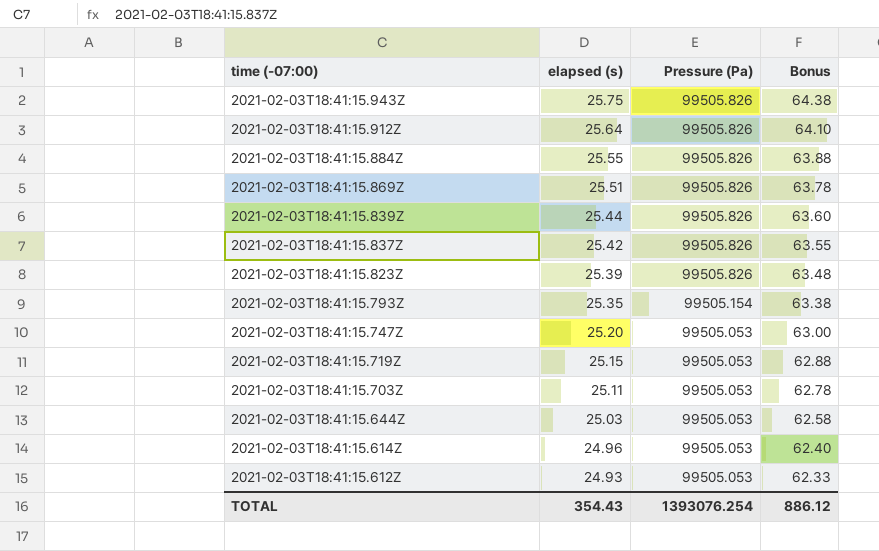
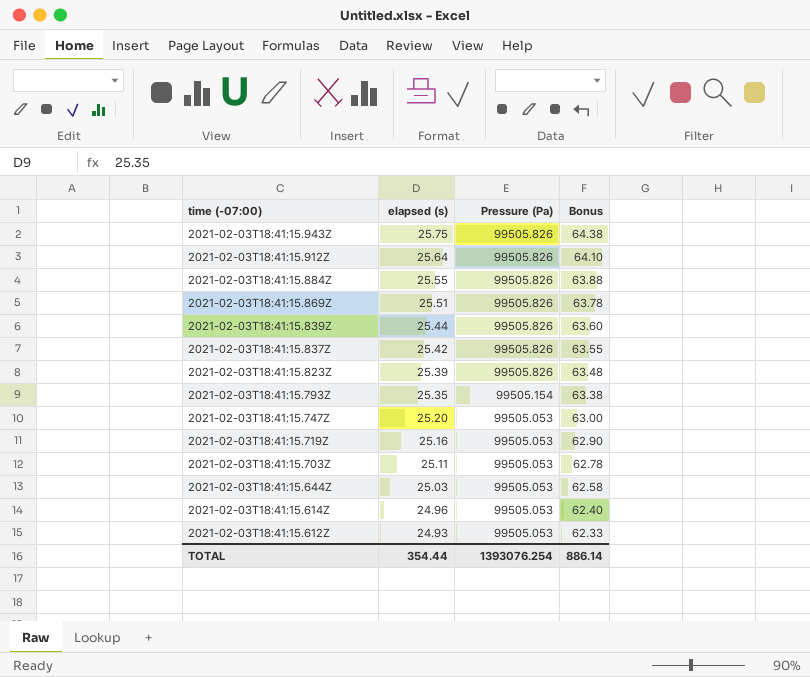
2021-02-03T18:41:15.719Z | elapsed (s): 25.15 -> 25.16
2021-02-03T18:41:15.719Z | Bonus: 62.88 -> 62.90
TOTAL | elapsed (s): 354.43 -> 354.44
TOTAL | Bonus: 886.12 -> 886.14

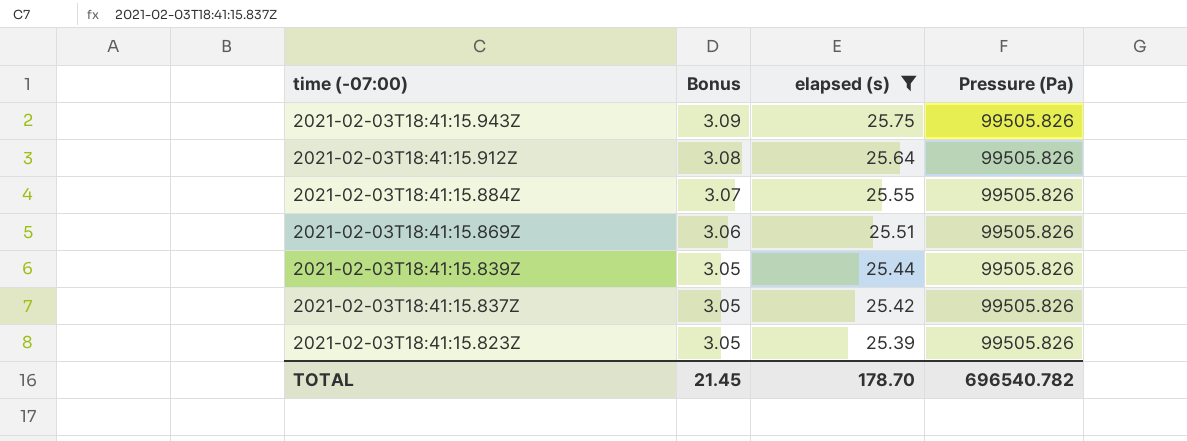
filter: none -> elapsed (s) >= 25.39
column Bonus | formula: [elapsed (s)] * 2.5 -> [elapsed (s)] * 0.12
column Bonus | position: 4 -> 2
TOTAL | Bonus: 886.14 -> 21.45
TOTAL | elapsed (s): 354.44 -> 178.70
TOTAL | Pressure (Pa): 1393076.254 -> 696540.782

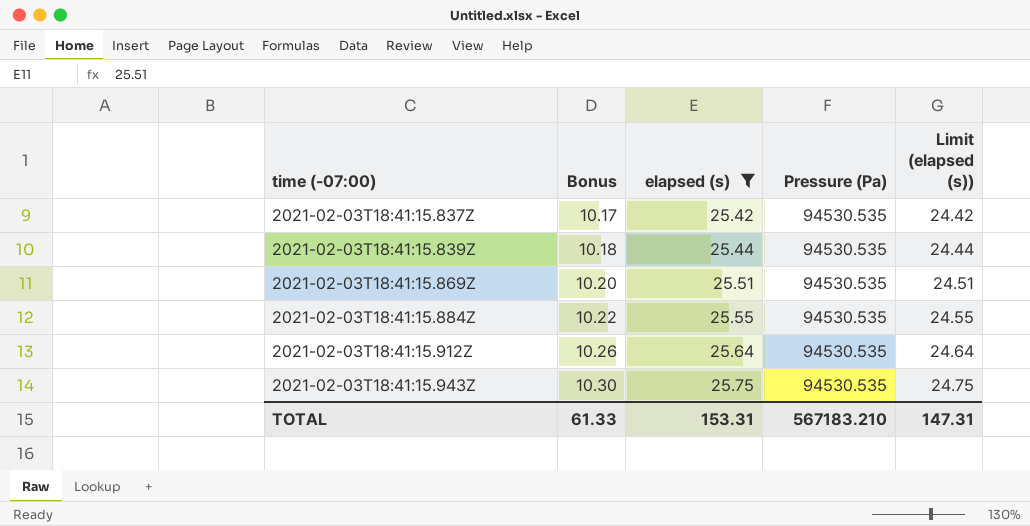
row order: time (-07:00) descending -> time (-07:00) ascending
column Bonus | formula: [elapsed (s)] * 0.12 -> [elapsed (s)] * 0.4
column Limit (elapsed (s)) | formula: none -> [elapsed (s)] - 1
row 2021-02-03T18:41:15.823Z: 3.05 | 25.39 | 99505.826 -> none
2021-02-03T18:41:15.837Z | Pressure (Pa): 99505.826 -> 94530.535
2021-02-03T18:41:15.839Z | Pressure (Pa): 99505.826 -> 94530.535
2021-02-03T18:41:15.869Z | Pressure (Pa): 99505.826 -> 94530.535
2021-02-03T18:41:15.884Z | Pressure (Pa): 99505.826 -> 94530.535
2021-02-03T18:41:15.912Z | Pressure (Pa): 99505.826 -> 94530.535
2021-02-03T18:41:15.943Z | Pressure (Pa): 99505.826 -> 94530.535
TOTAL | Bonus: 21.45 -> 61.33
TOTAL | elapsed (s): 178.70 -> 153.31
TOTAL | Pressure (Pa): 696540.782 -> 567183.210

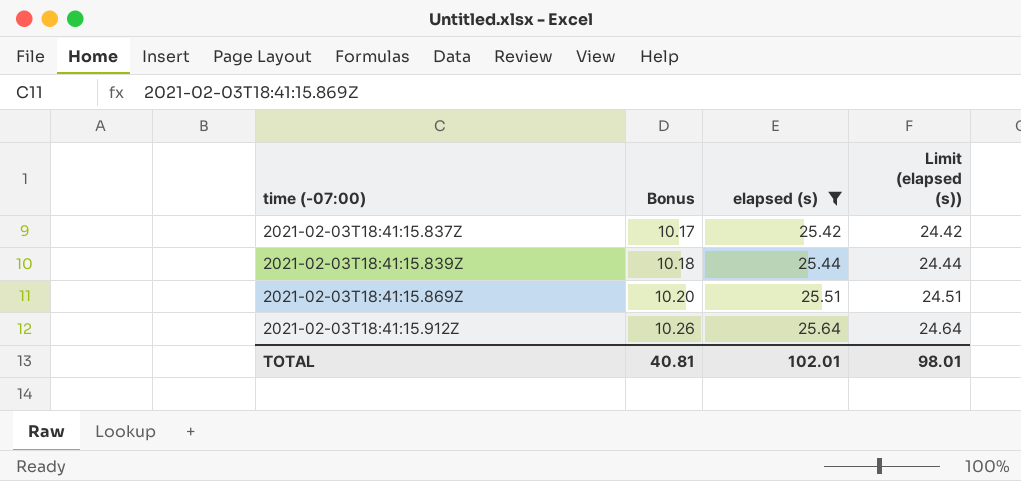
column Pressure (Pa) | position: 4 -> none
row 2021-02-03T18:41:15.884Z: 10.22 | 25.55 | 94530.535 | 24.55 -> none
row 2021-02-03T18:41:15.943Z: 10.30 | 25.75 | 94530.535 | 24.75 -> none
TOTAL | Bonus: 61.33 -> 40.81
TOTAL | elapsed (s): 153.31 -> 102.01
TOTAL | Limit (elapsed (s)): 147.31 -> 98.01

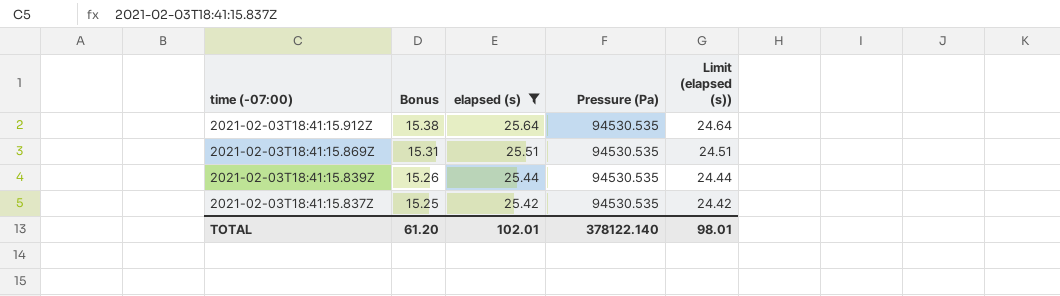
row order: time (-07:00) ascending -> time (-07:00) descending
column Bonus | formula: [elapsed (s)] * 0.4 -> [elapsed (s)] * 0.6
column Pressure (Pa) | position: none -> 4
TOTAL | Bonus: 40.81 -> 61.20

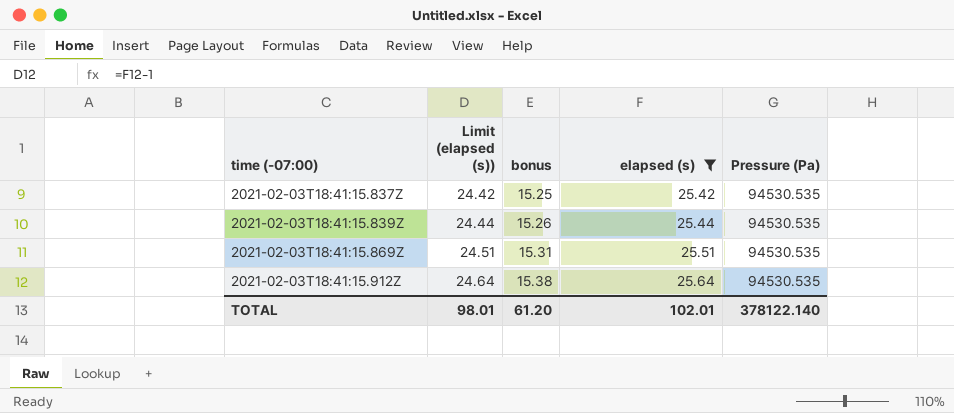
row order: time (-07:00) descending -> time (-07:00) ascending
column Limit (elapsed (s)) | position: 5 -> 2
column name: Bonus -> bonus

